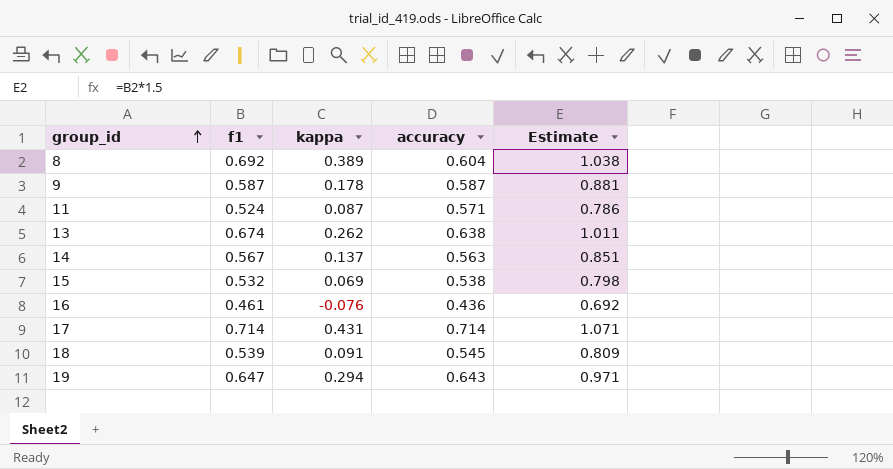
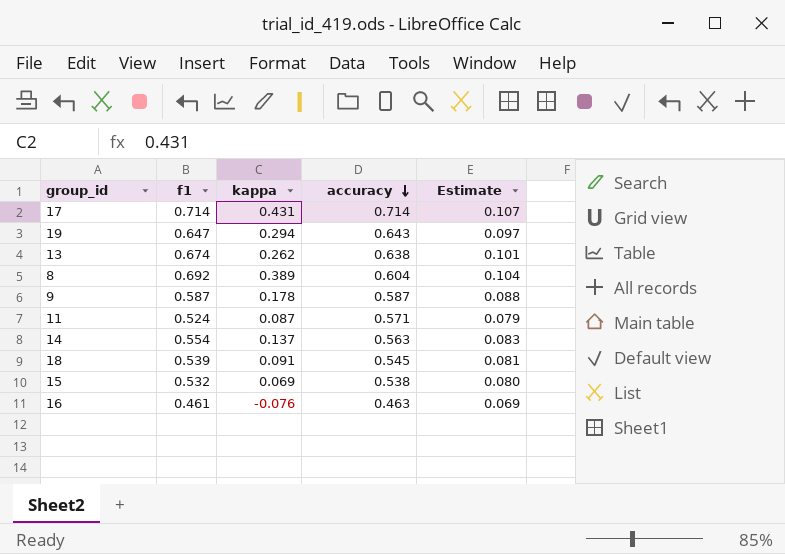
row order: group_id ascending -> accuracy descending
column Estimate | formula: [f1] * 1.5 -> [f1] * 0.15
14 | f1: 0.567 -> 0.554
16 | accuracy: 0.436 -> 0.463

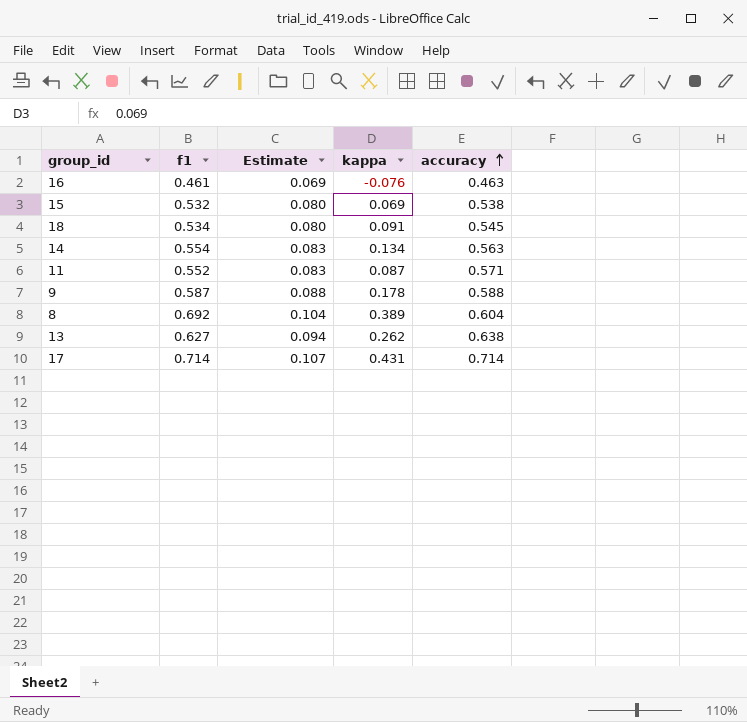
row order: accuracy descending -> accuracy ascending
column Estimate | position: 5 -> 3
row 19: 0.647 | 0.294 | 0.643 | 0.097 -> none
18 | f1: 0.539 -> 0.534
18 | Estimate: 0.081 -> 0.080
14 | kappa: 0.137 -> 0.134
11 | f1: 0.524 -> 0.552
11 | Estimate: 0.079 -> 0.083
9 | accuracy: 0.587 -> 0.588
13 | f1: 0.674 -> 0.627
13 | Estimate: 0.101 -> 0.094

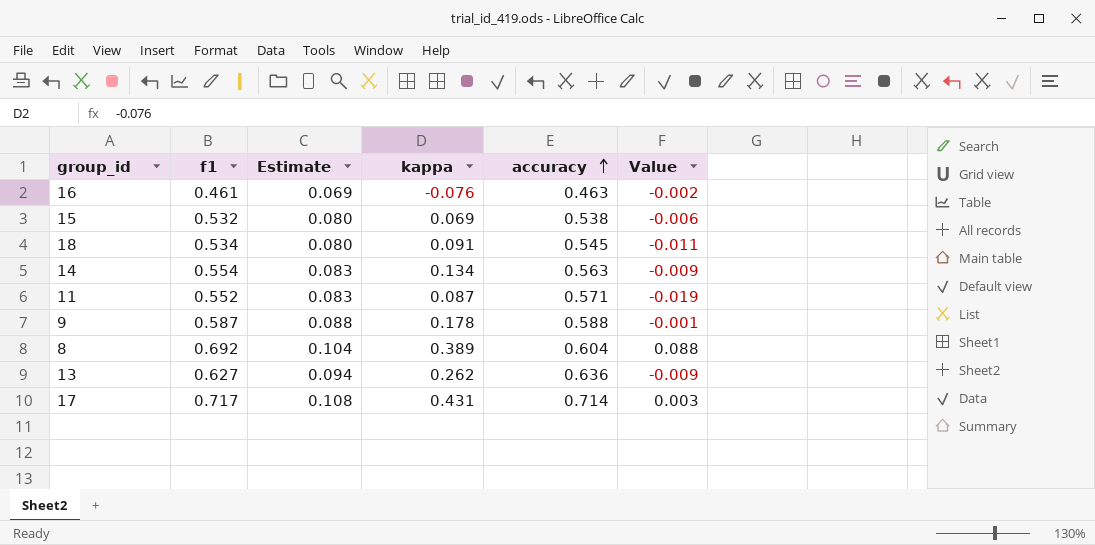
column Value | formula: none -> [f1] - [accuracy]
13 | accuracy: 0.638 -> 0.636
17 | f1: 0.714 -> 0.717
17 | Estimate: 0.107 -> 0.108

